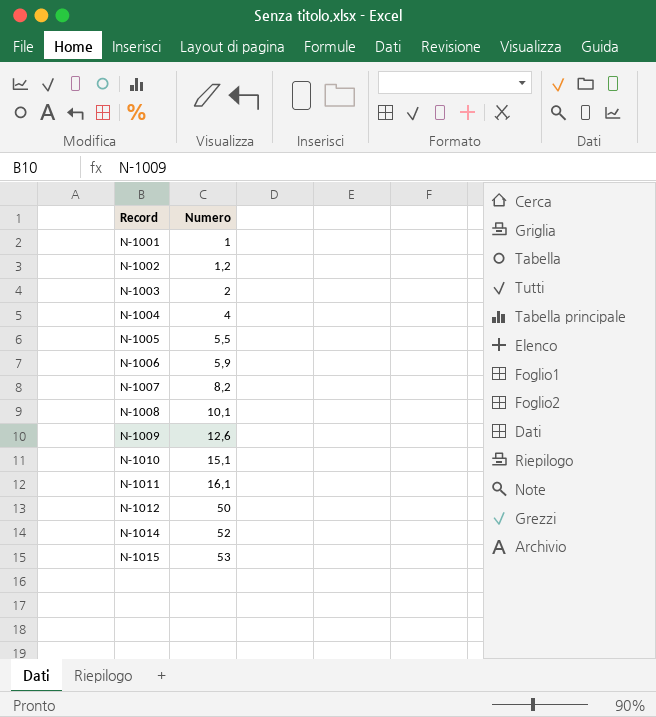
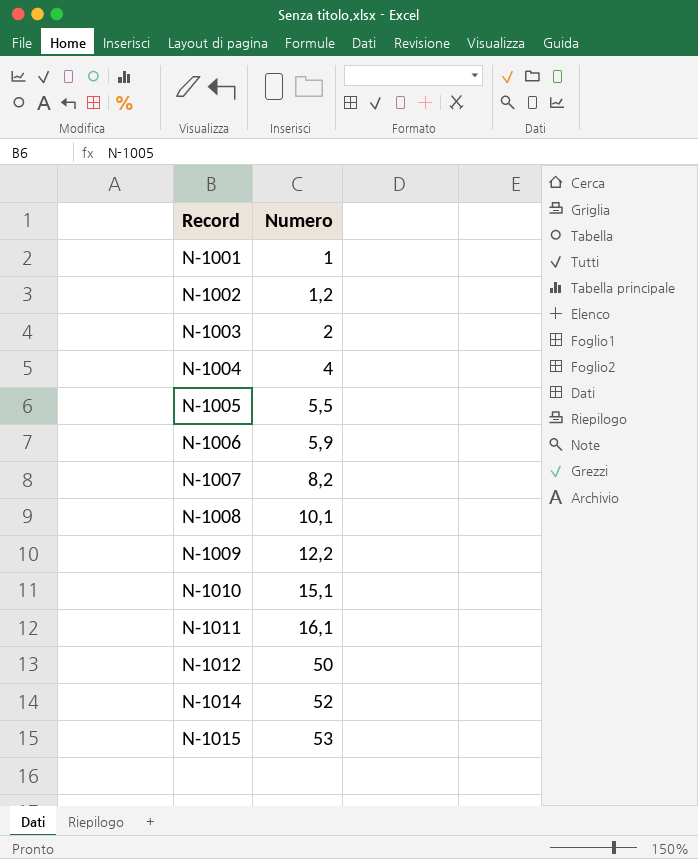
N-1009 | Numero: 12,6 -> 12,2

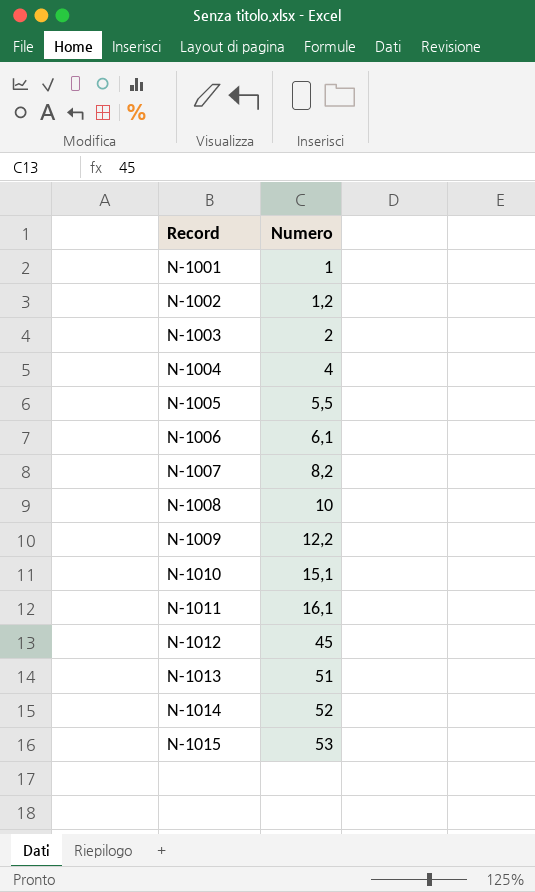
N-1006 | Numero: 5,9 -> 6,1
N-1008 | Numero: 10,1 -> 10
N-1012 | Numero: 50 -> 45
row N-1013: none -> 51

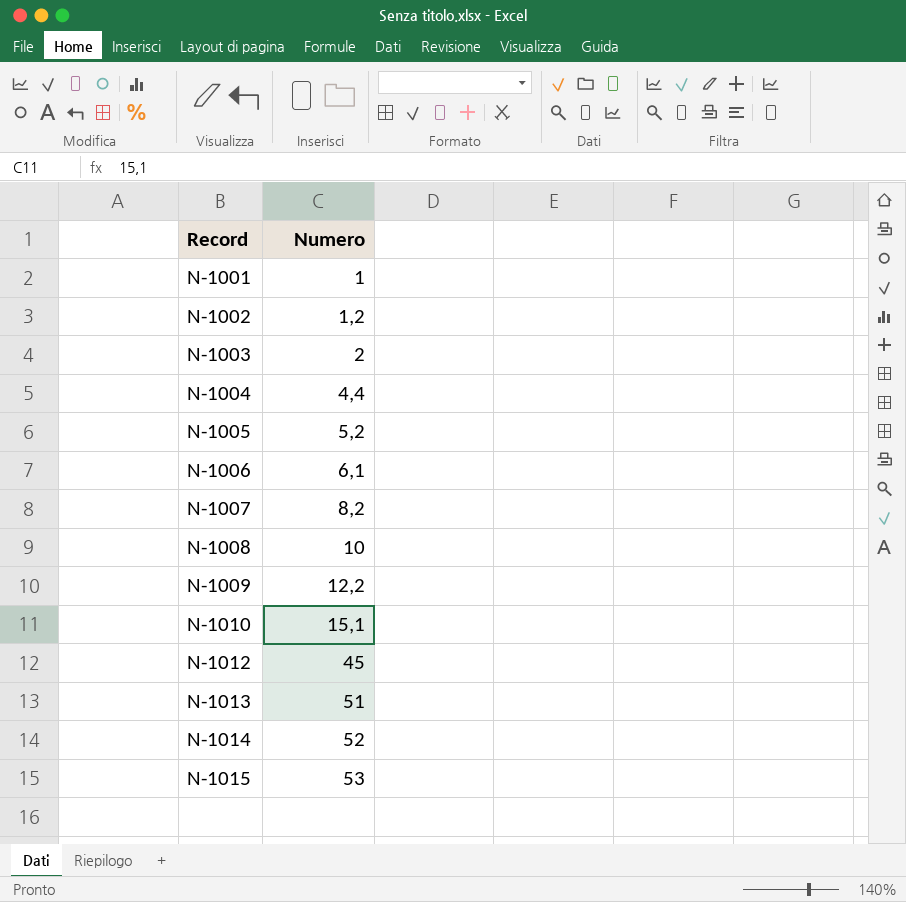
row N-1011: 16,1 -> none
N-1004 | Numero: 4 -> 4,4
N-1005 | Numero: 5,5 -> 5,2

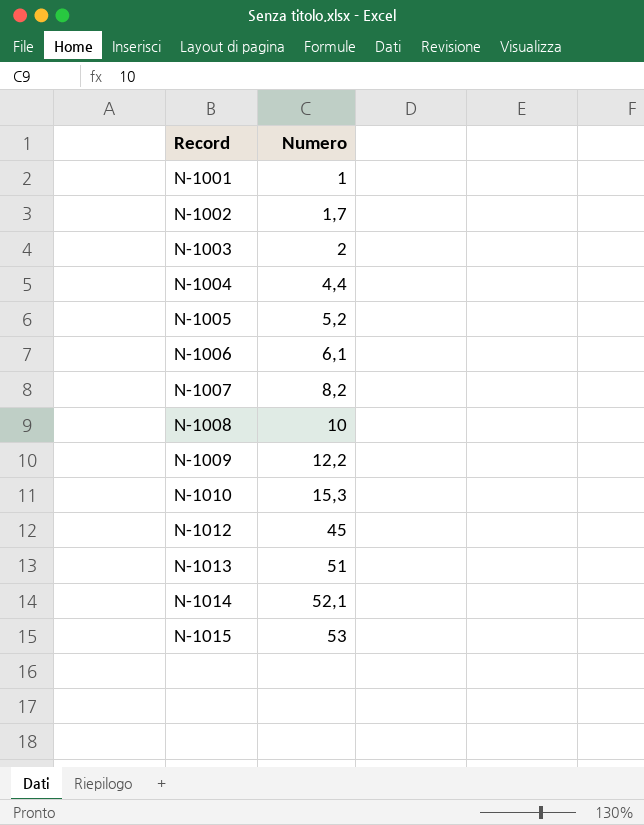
N-1002 | Numero: 1,2 -> 1,7
N-1010 | Numero: 15,1 -> 15,3
N-1014 | Numero: 52 -> 52,1

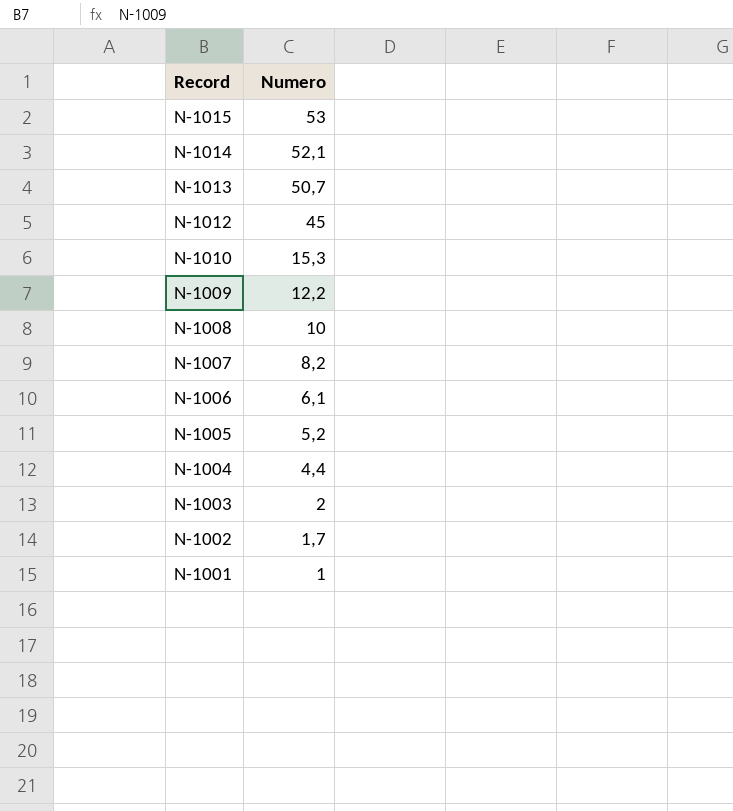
row order: Record ascending -> Record descending
N-1013 | Numero: 51 -> 50,7

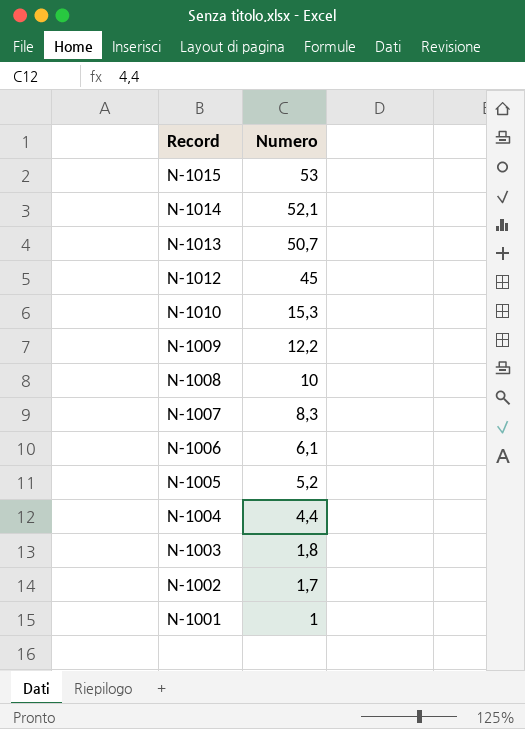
N-1007 | Numero: 8,2 -> 8,3
N-1003 | Numero: 2 -> 1,8

